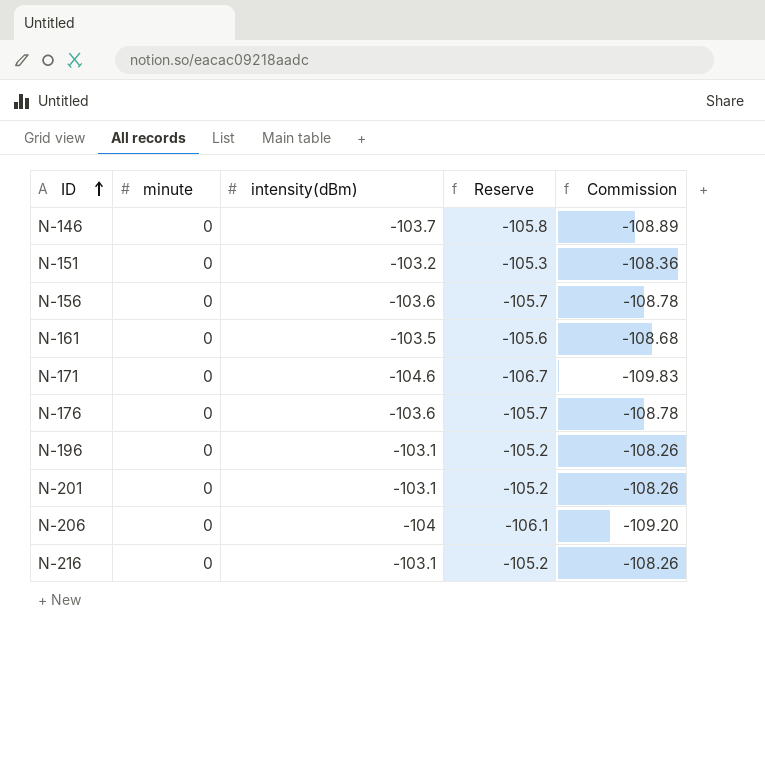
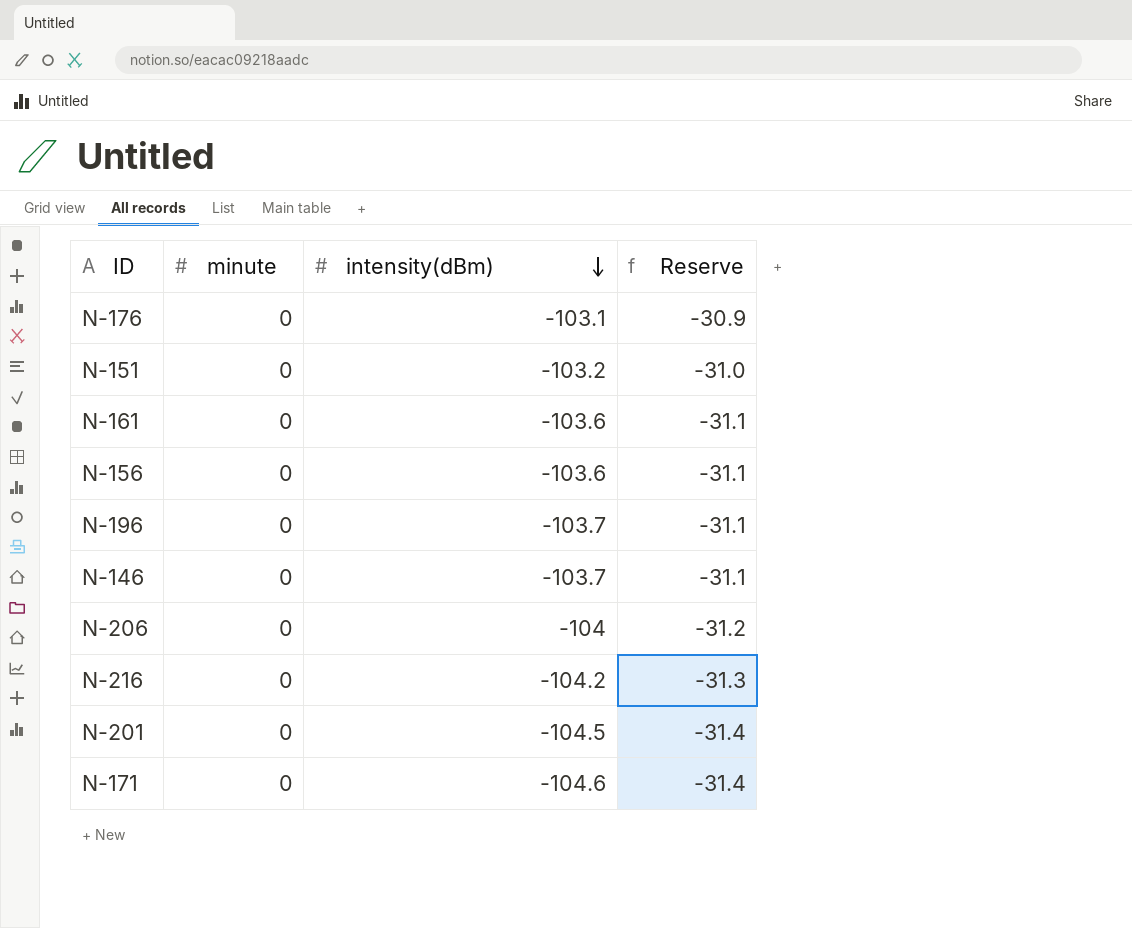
row order: ID ascending -> intensity(dBm) descending
column Commission | formula: [intensity(dBm)] * 1.05 -> none
column Reserve | formula: [intensity(dBm)] * 1.02 -> [intensity(dBm)] * 0.3
N-176 | intensity(dBm): -103.6 -> -103.1
N-161 | intensity(dBm): -103.5 -> -103.6
N-196 | intensity(dBm): -103.1 -> -103.7
N-216 | intensity(dBm): -103.1 -> -104.2
N-201 | intensity(dBm): -103.1 -> -104.5

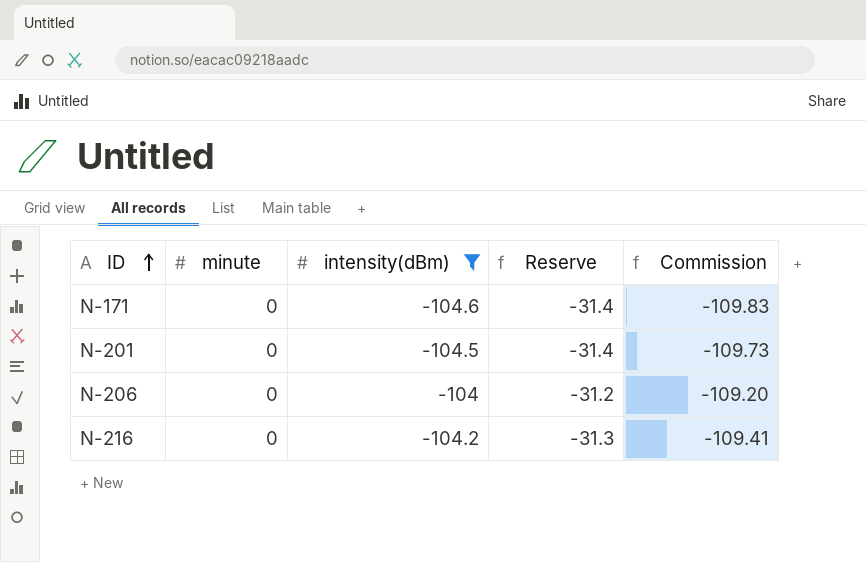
filter: none -> intensity(dBm) <= -104
row order: intensity(dBm) descending -> ID ascending
column Commission | formula: none -> [intensity(dBm)] * 1.05

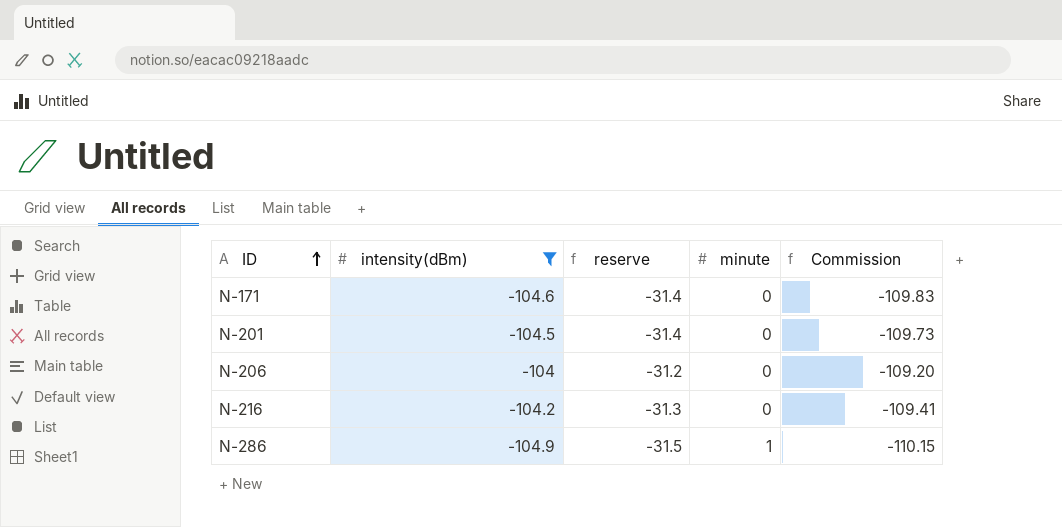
column name: Reserve -> reserve
column minute | position: 2 -> 4
row N-286: none -> -104.9 | -31.5 | 1 | -110.15

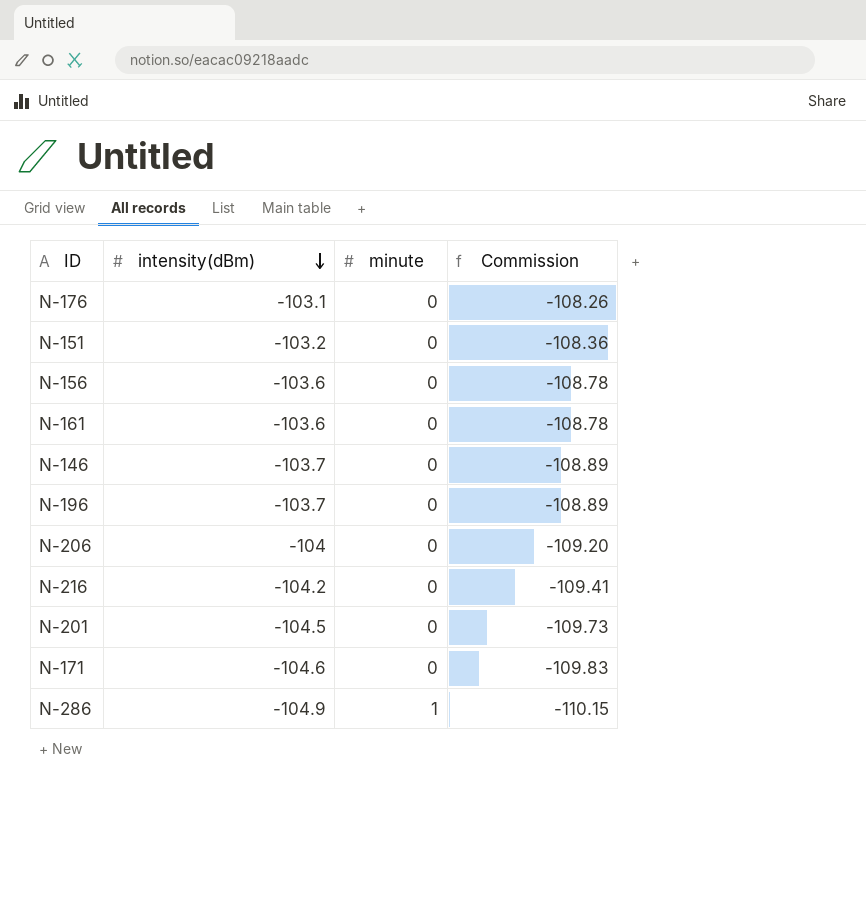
filter: intensity(dBm) <= -104 -> none
row order: ID ascending -> intensity(dBm) descending
column reserve | formula: [intensity(dBm)] * 0.3 -> none

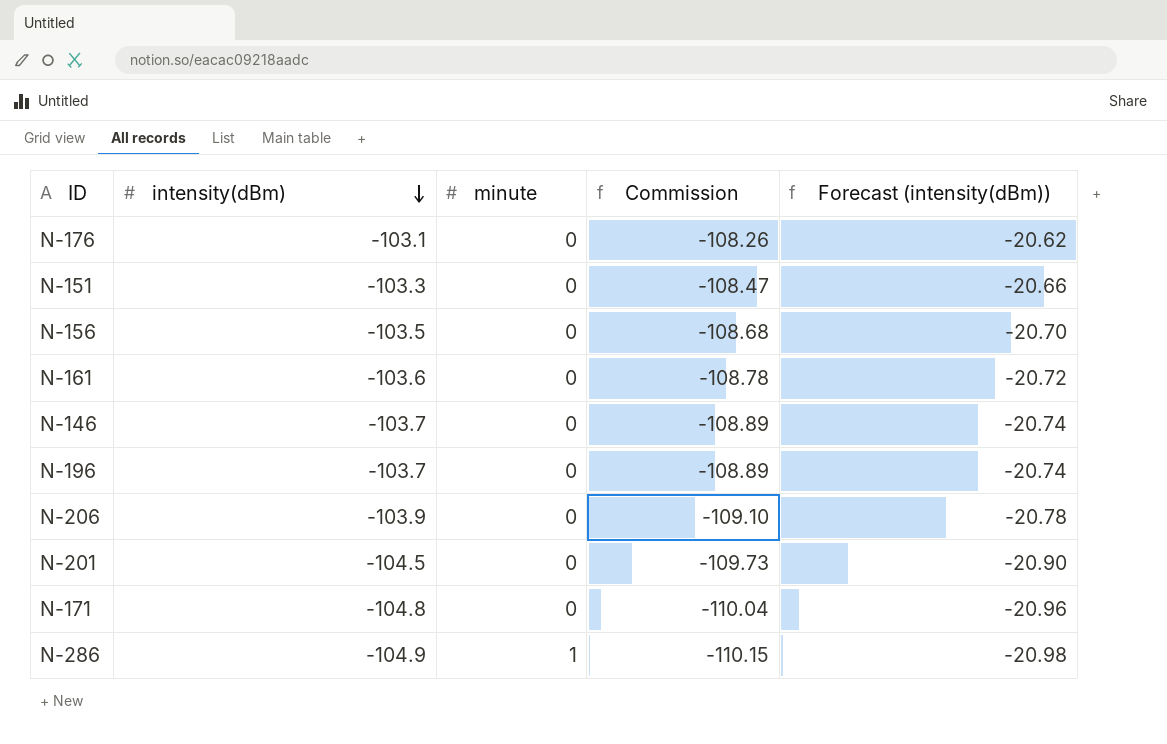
column Forecast (intensity(dBm)) | formula: none -> [intensity(dBm)] * 0.2
row N-216: -104.2 | 0 | -109.41 -> none
N-151 | intensity(dBm): -103.2 -> -103.3
N-151 | Commission: -108.36 -> -108.47
N-156 | intensity(dBm): -103.6 -> -103.5
N-156 | Commission: -108.78 -> -108.68
N-206 | intensity(dBm): -104 -> -103.9
N-206 | Commission: -109.20 -> -109.10
N-171 | intensity(dBm): -104.6 -> -104.8
N-171 | Commission: -109.83 -> -110.04

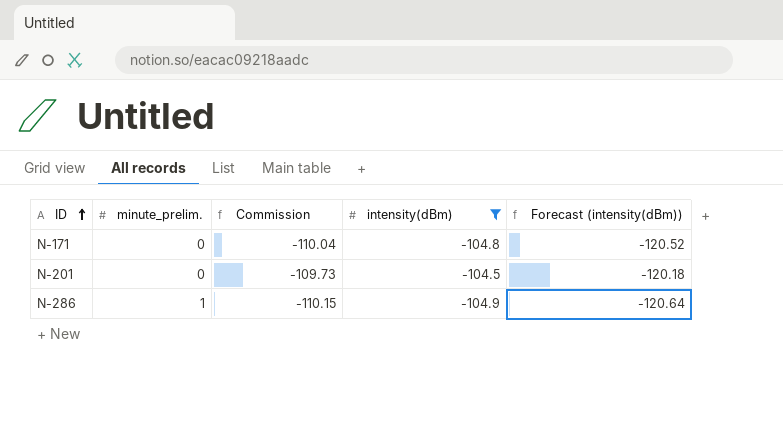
filter: none -> intensity(dBm) <= -104.5
row order: intensity(dBm) descending -> ID ascending
column name: minute -> minute_prelim.
column intensity(dBm) | position: 2 -> 4
column Forecast (intensity(dBm)) | formula: [intensity(dBm)] * 0.2 -> [intensity(dBm)] * 1.15

